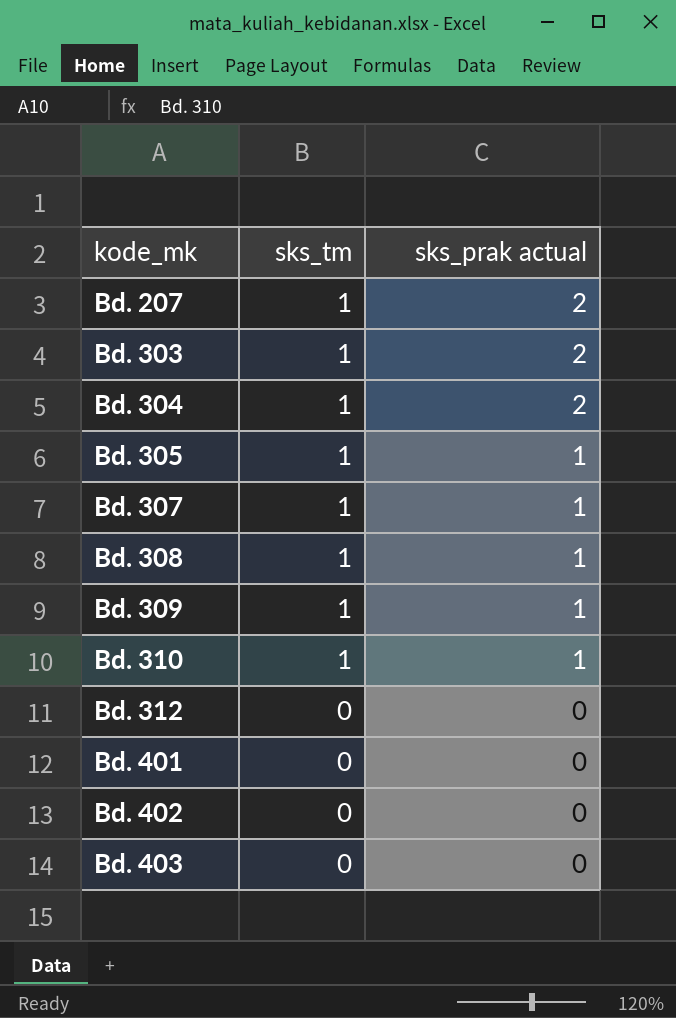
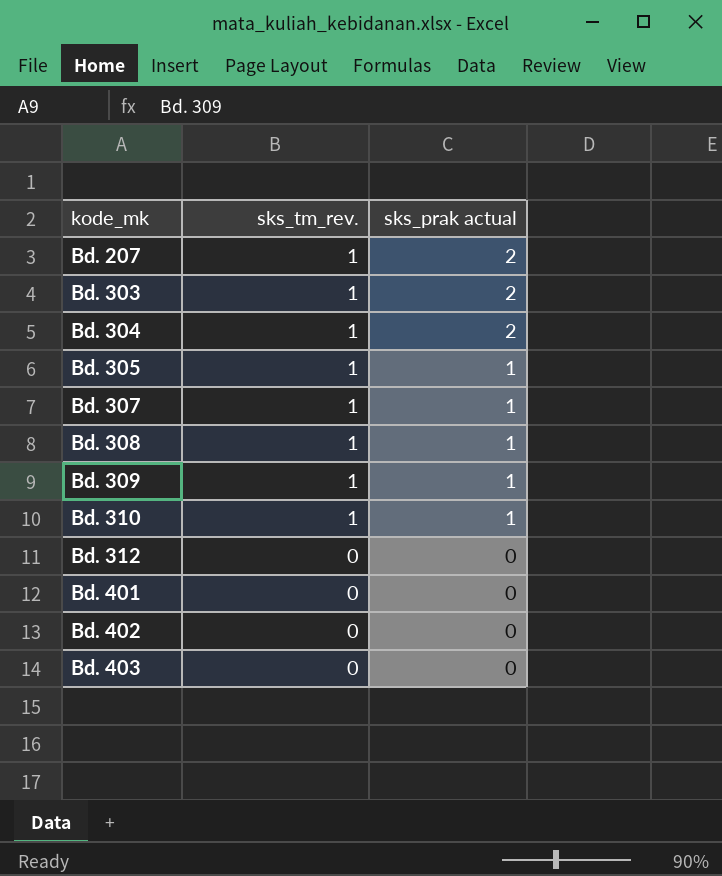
column name: sks_tm -> sks_tm_rev.

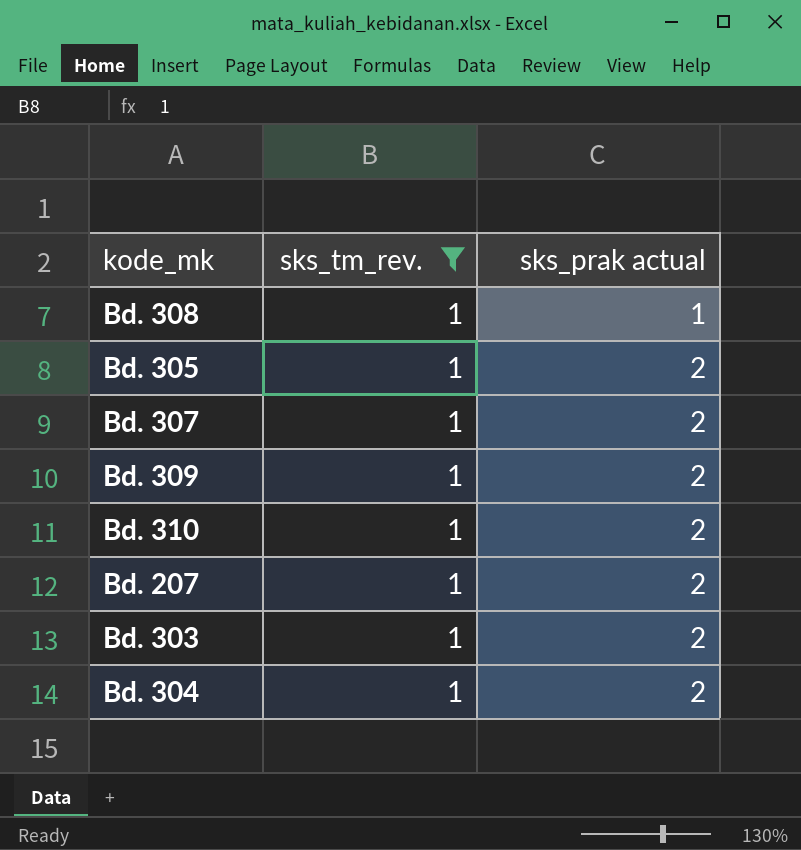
filter: none -> sks_tm_rev. = 1
row order: kode_mk ascending -> sks_prak actual ascending
Bd. 305 | sks_prak actual: 1 -> 2
Bd. 307 | sks_prak actual: 1 -> 2
Bd. 309 | sks_prak actual: 1 -> 2
Bd. 310 | sks_prak actual: 1 -> 2

